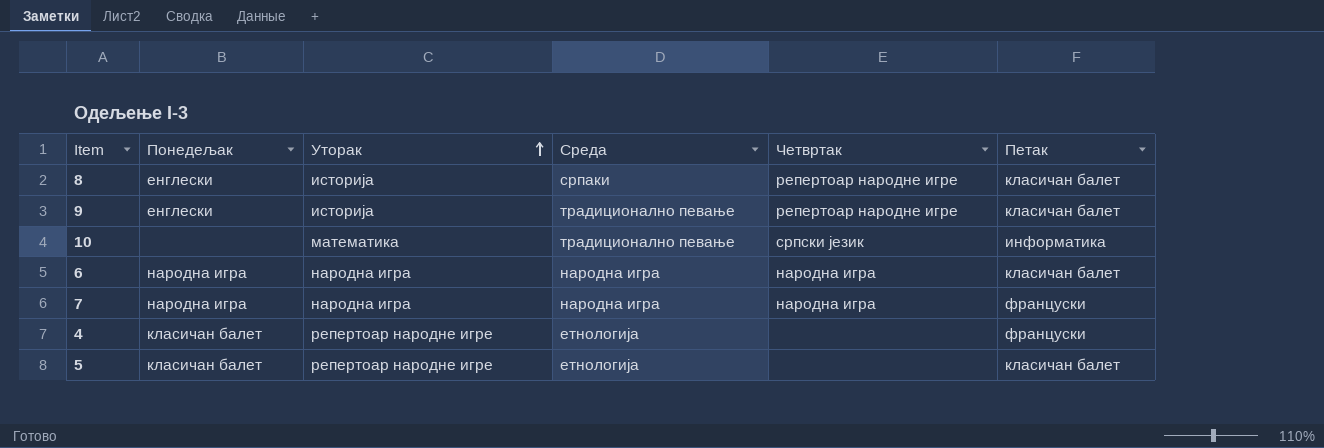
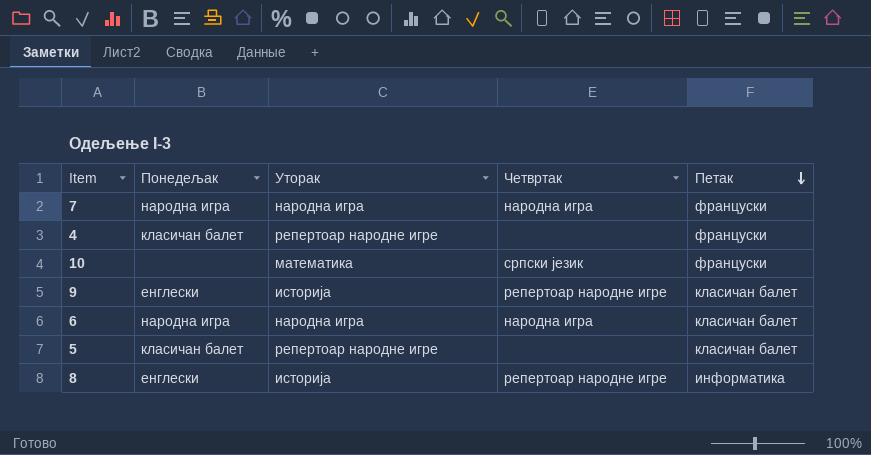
row order: Уторак ascending -> Петак descending
column Среда | position: 4 -> none
10 | Петак: информатика -> француски
8 | Петак: класичан балет -> информатика

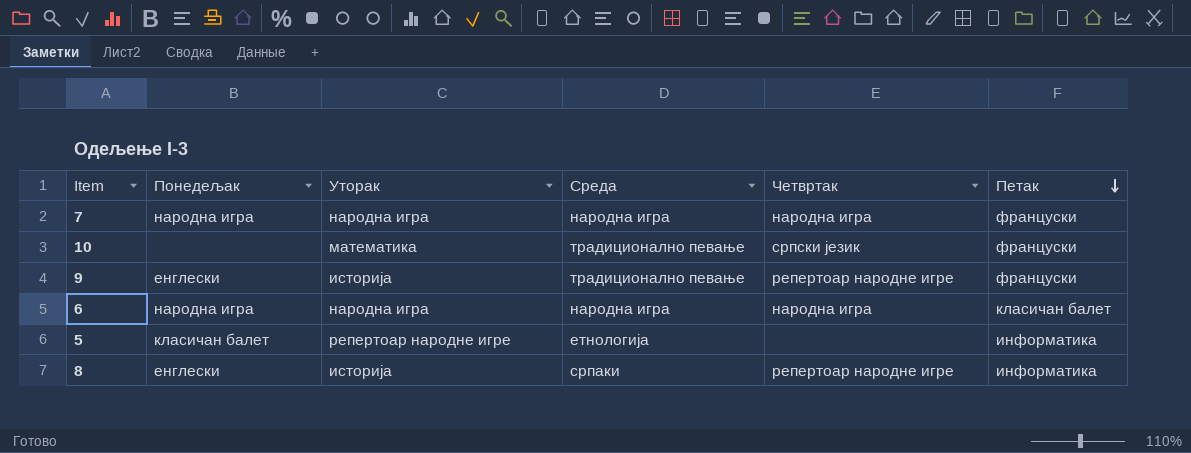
column Среда | position: none -> 4
row 4: класичан балет | репертоар народне игре | none | француски -> none
9 | Петак: класичан балет -> француски
5 | Петак: класичан балет -> информатика

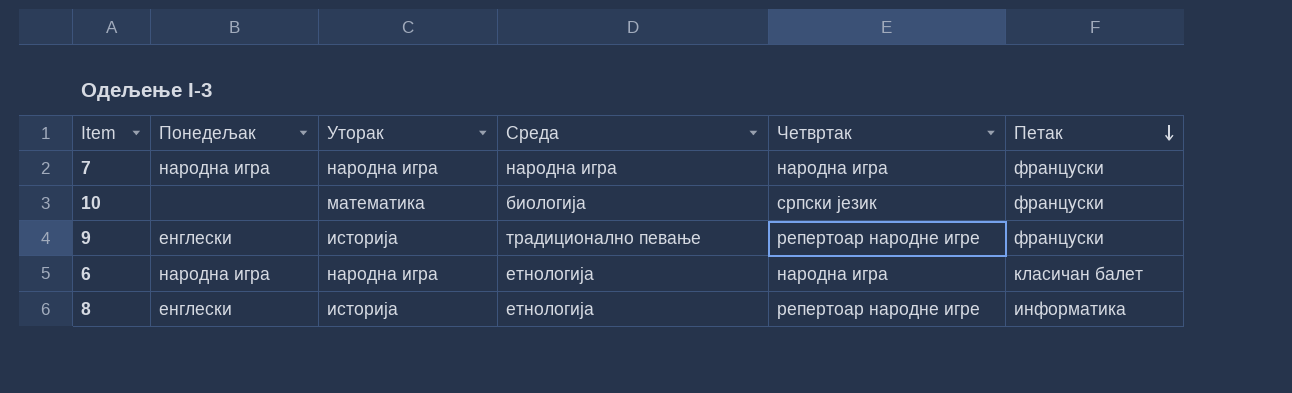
row 5: класичан балет | репертоар народне игре | етнологија | none | информатика -> none
10 | Среда: традиционално певање -> биологија
6 | Среда: народна игра -> етнологија
8 | Среда: српаки -> етнологија

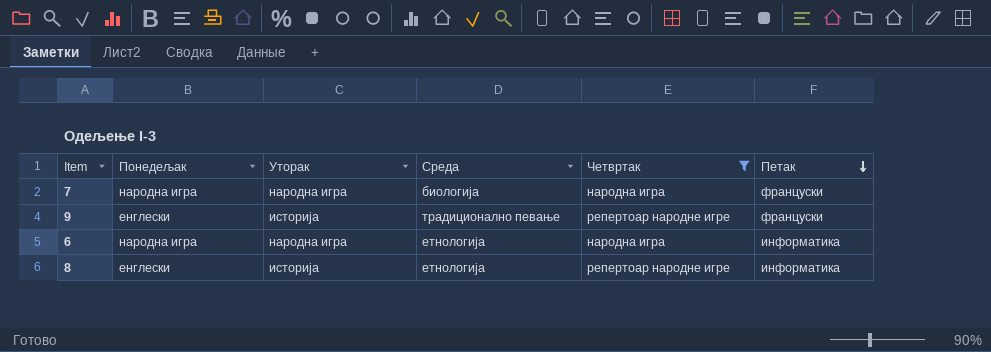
filter: none -> Четвртак != српски језик
7 | Среда: народна игра -> биологија
6 | Петак: класичан балет -> информатика

